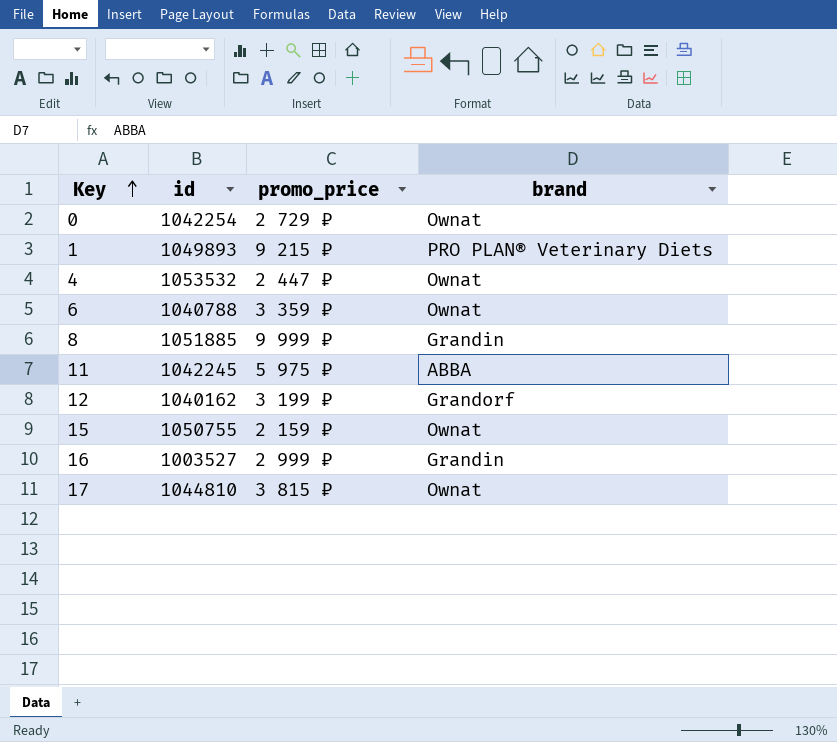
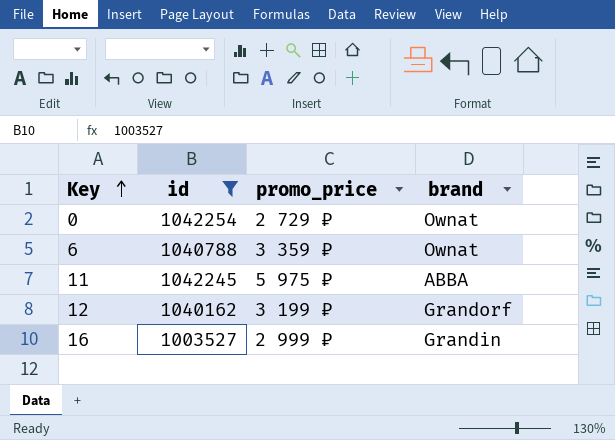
filter: none -> id <= 1042254

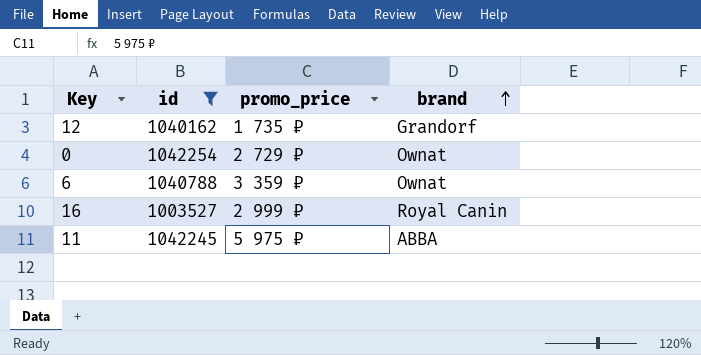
row order: Key ascending -> brand ascending
12 | promo_price: 3 199 ₽ -> 1 735 ₽
16 | brand: Grandin -> Royal Canin

